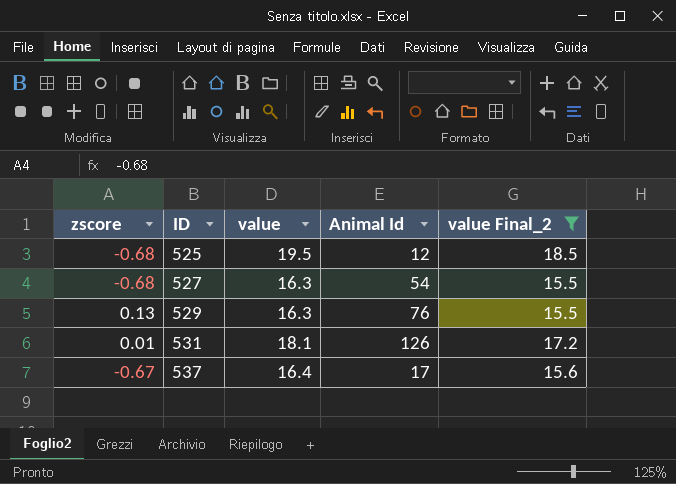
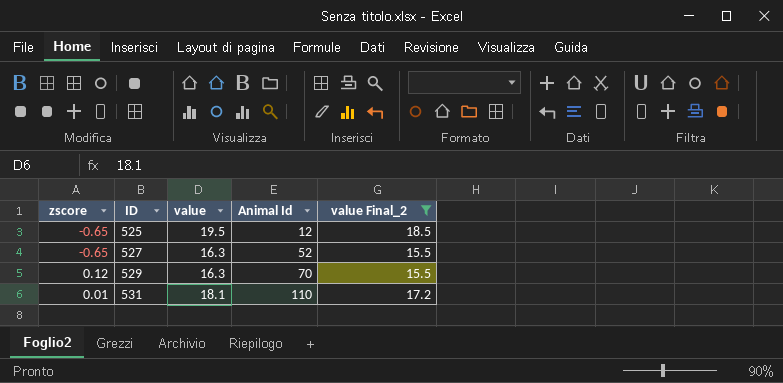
row 537: -0.67 | 16.4 | 17 | 15.6 -> none
525 | zscore: -0.68 -> -0.65
527 | zscore: -0.68 -> -0.65
527 | Animal Id: 54 -> 52
529 | zscore: 0.13 -> 0.12
529 | Animal Id: 76 -> 70
531 | Animal Id: 126 -> 110

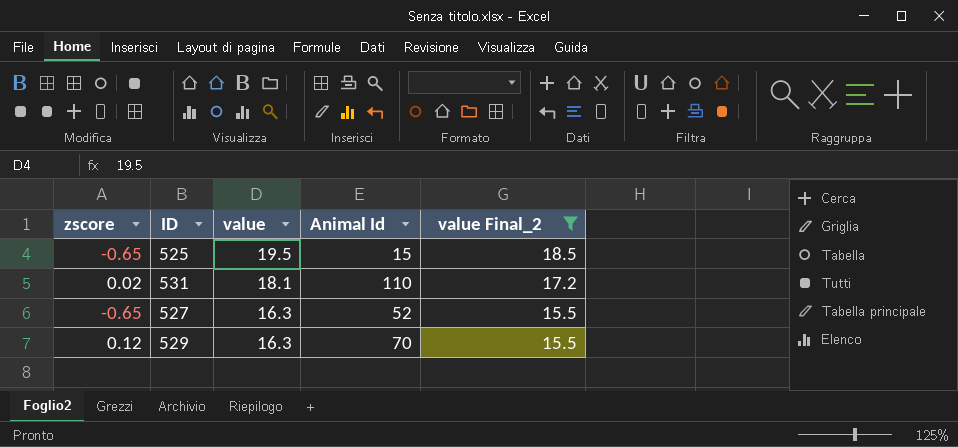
row order: ID ascending -> value descending
525 | Animal Id: 12 -> 15
531 | zscore: 0.01 -> 0.02

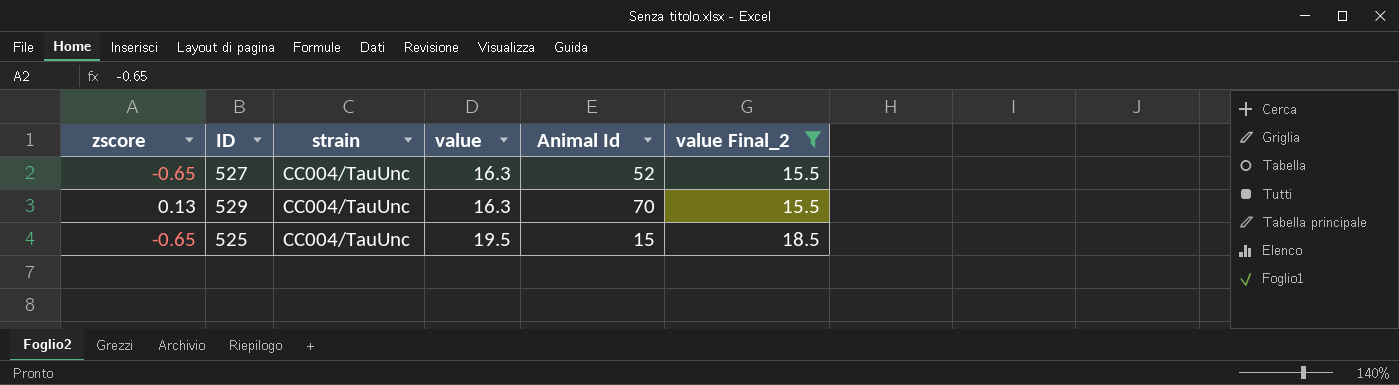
row order: value descending -> value ascending
column strain | position: none -> 3
row 531: 0.02 | 18.1 | 110 | 17.2 -> none
529 | zscore: 0.12 -> 0.13

